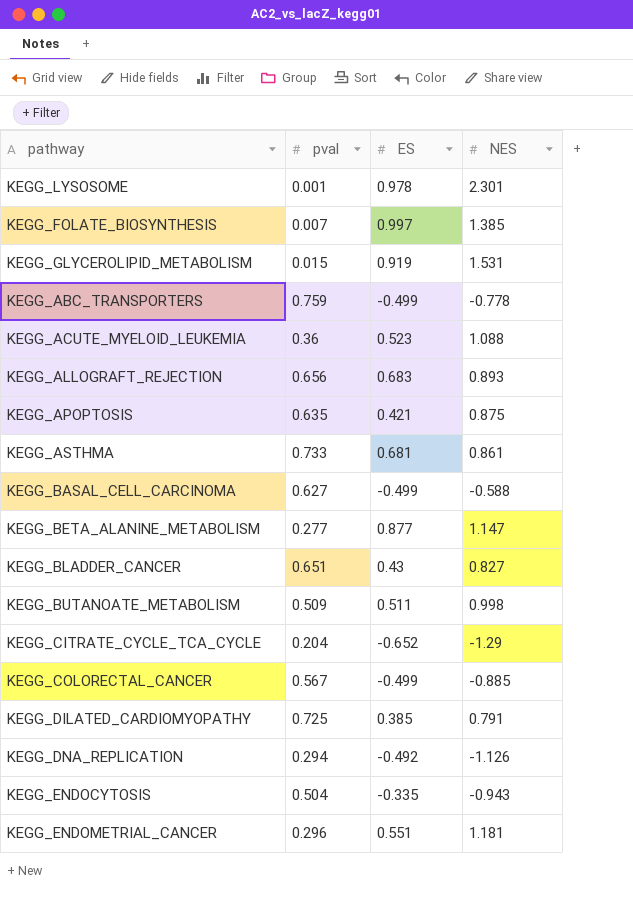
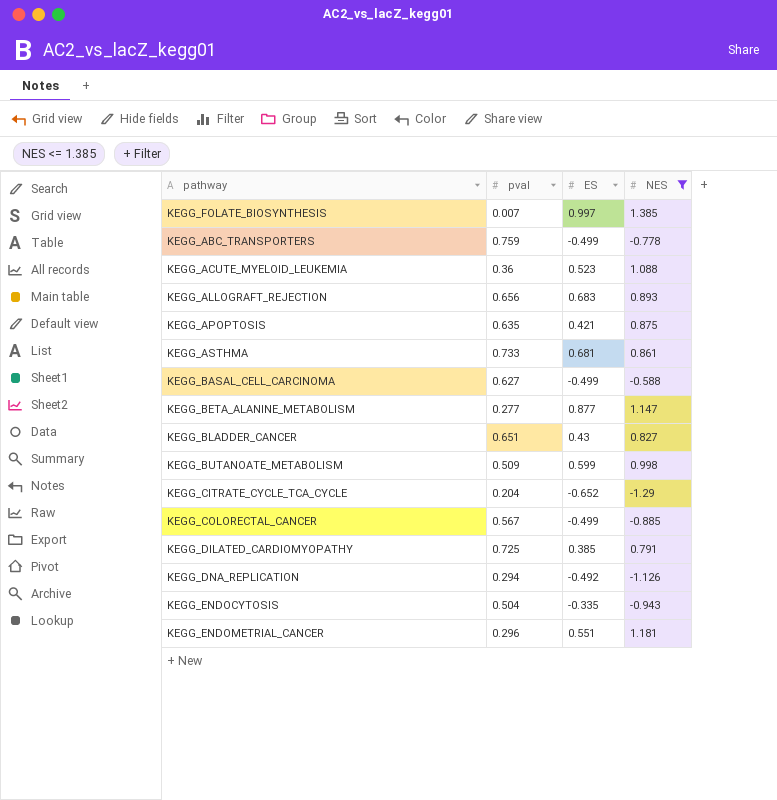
filter: none -> NES <= 1.385
KEGG_BUTANOATE_METABOLISM | ES: 0.511 -> 0.599

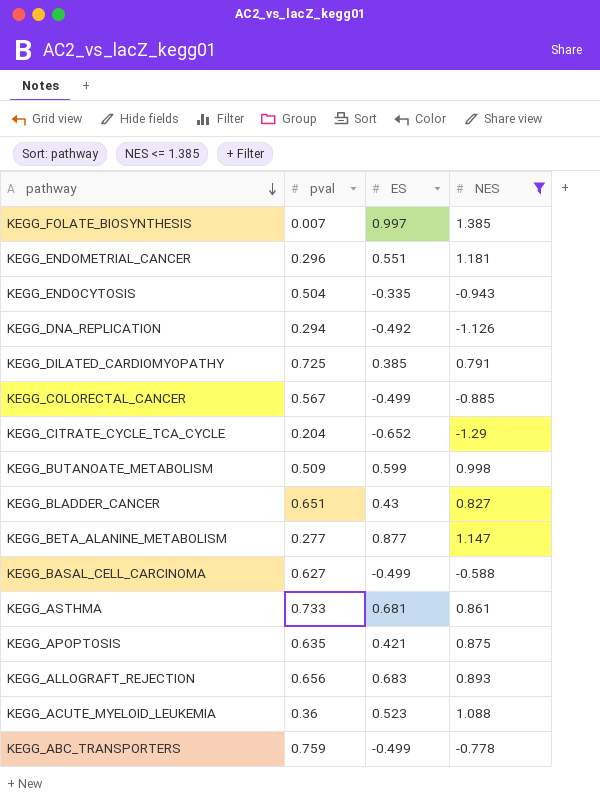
row order: none -> pathway descending

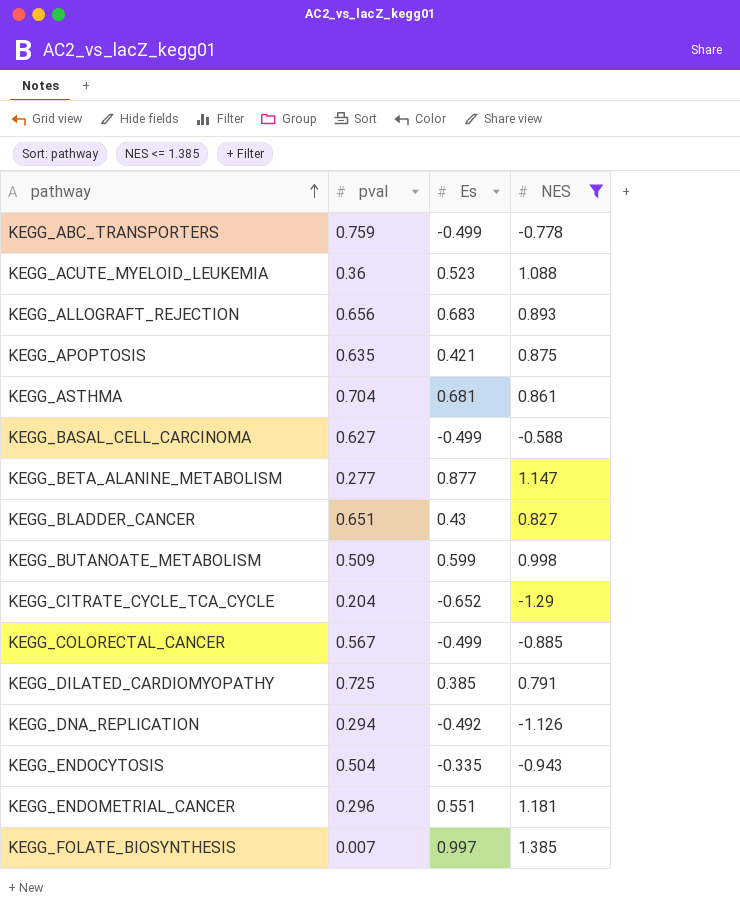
row order: pathway descending -> pathway ascending
column name: ES -> Es
KEGG_ASTHMA | pval: 0.733 -> 0.704

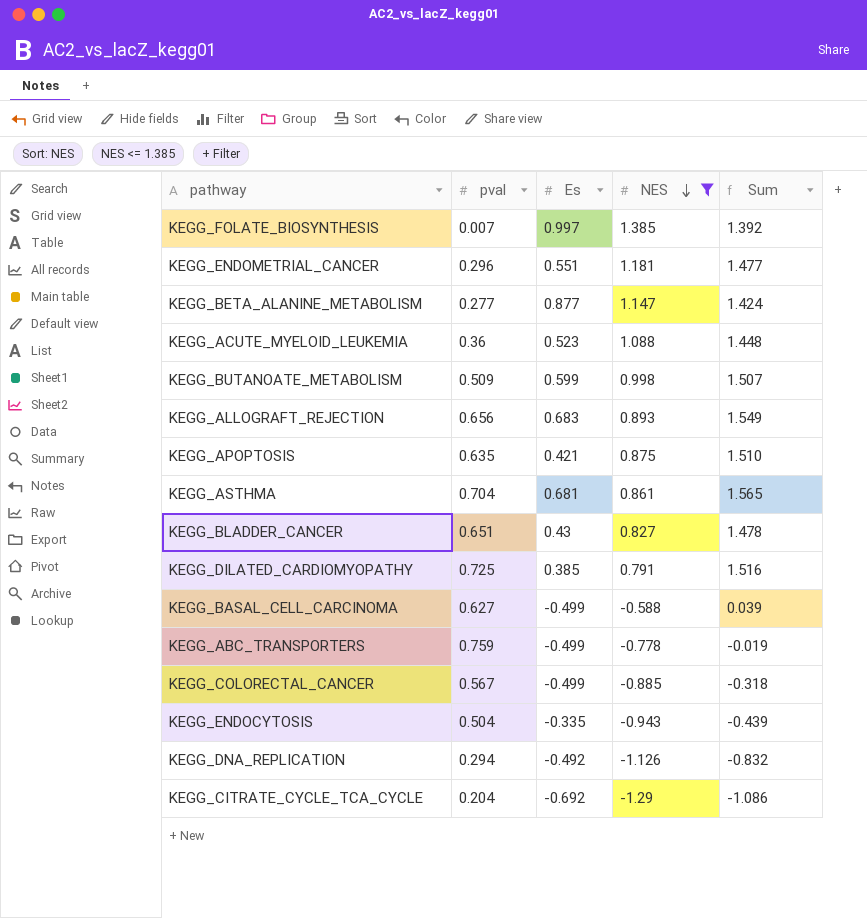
row order: pathway ascending -> NES descending
column Sum | formula: none -> [pval] + [NES]
KEGG_CITRATE_CYCLE_TCA_CYCLE | Es: -0.652 -> -0.692

